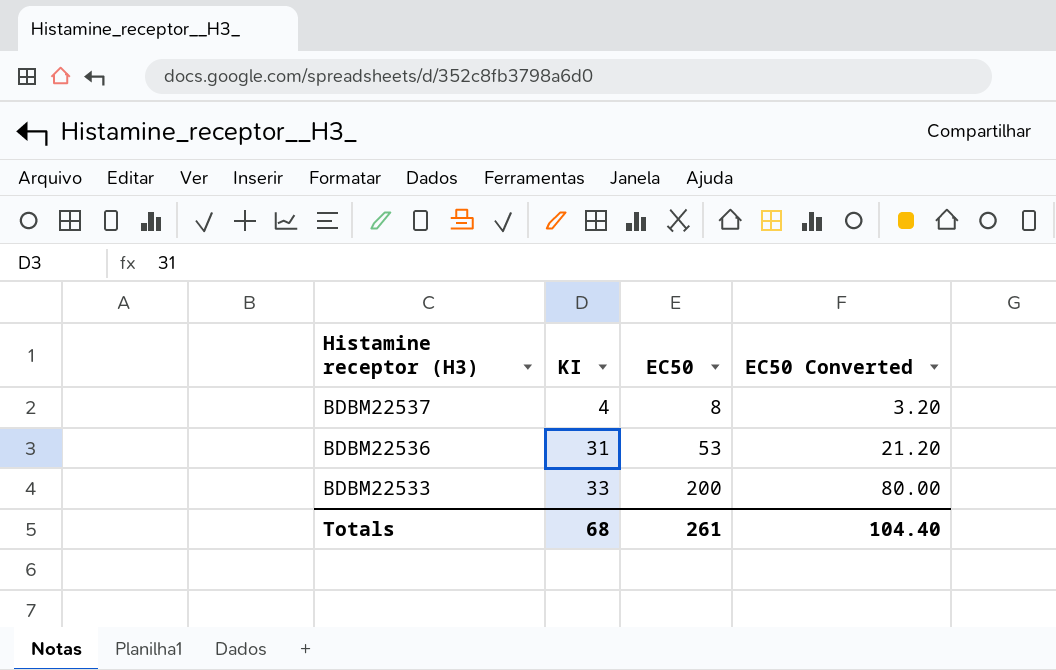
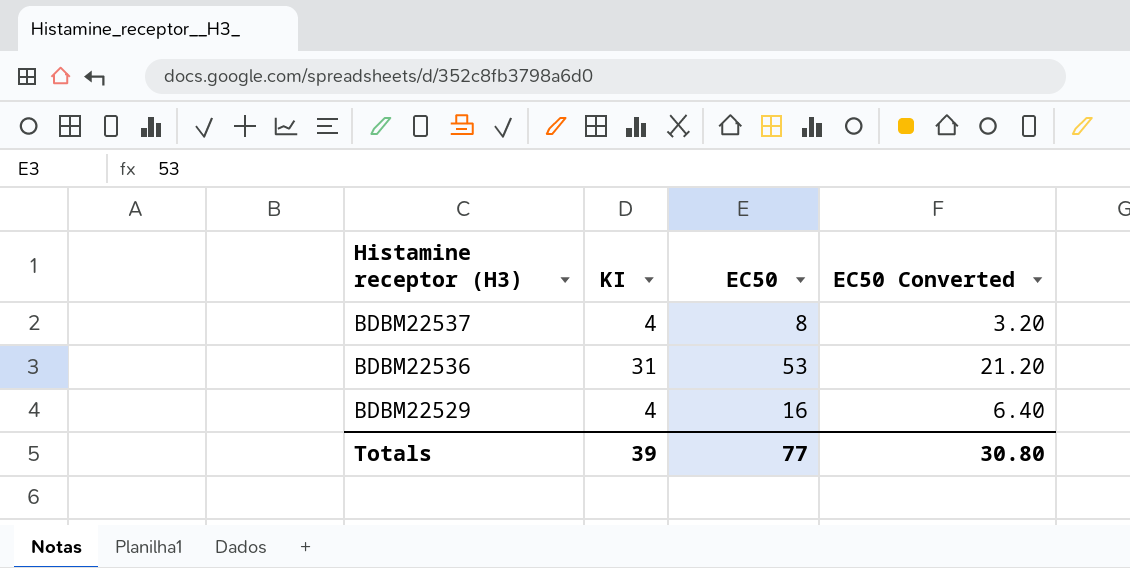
row BDBM22533: 33 | 200 | 80.00 -> none
row BDBM22529: none -> 4 | 16 | 6.40
Totals | KI: 68 -> 39
Totals | EC50: 261 -> 77
Totals | EC50 Converted: 104.40 -> 30.80

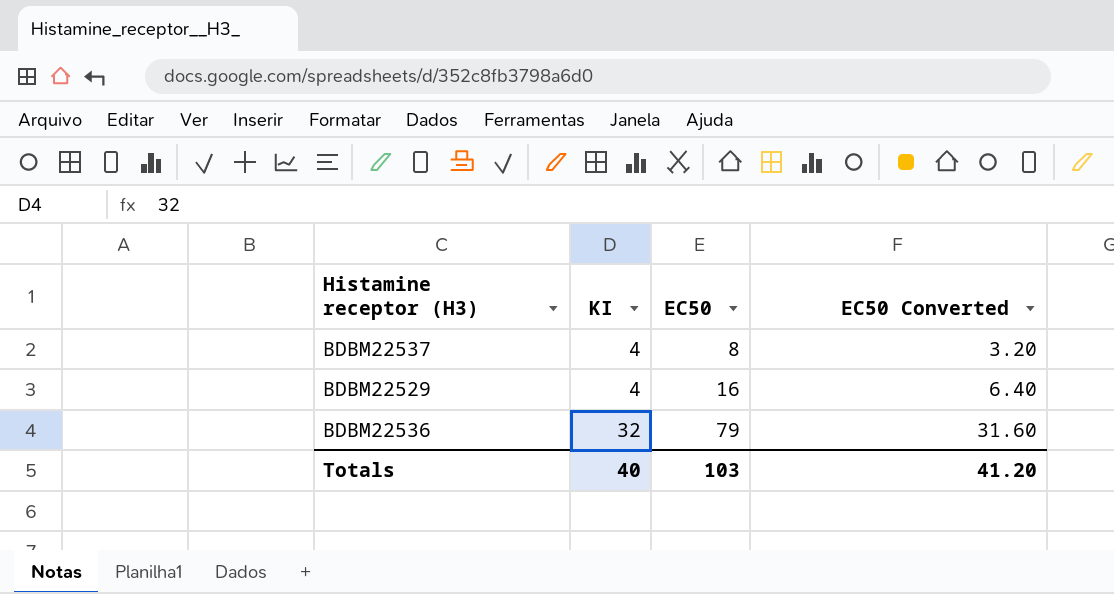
row order: Histamine receptor (H3) descending -> KI ascending
BDBM22536 | KI: 31 -> 32
BDBM22536 | EC50: 53 -> 79
BDBM22536 | EC50 Converted: 21.20 -> 31.60
Totals | KI: 39 -> 40
Totals | EC50: 77 -> 103
Totals | EC50 Converted: 30.80 -> 41.20

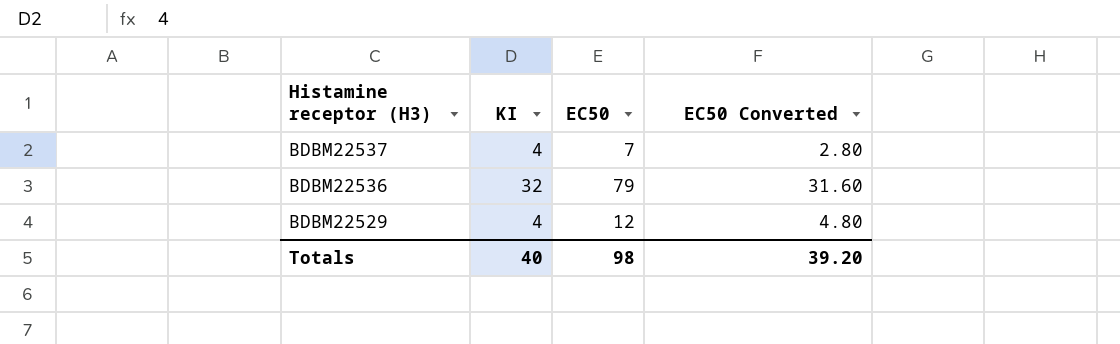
row order: KI ascending -> Histamine receptor (H3) descending
BDBM22537 | EC50: 8 -> 7
BDBM22537 | EC50 Converted: 3.20 -> 2.80
BDBM22529 | EC50: 16 -> 12
BDBM22529 | EC50 Converted: 6.40 -> 4.80
Totals | EC50: 103 -> 98
Totals | EC50 Converted: 41.20 -> 39.20

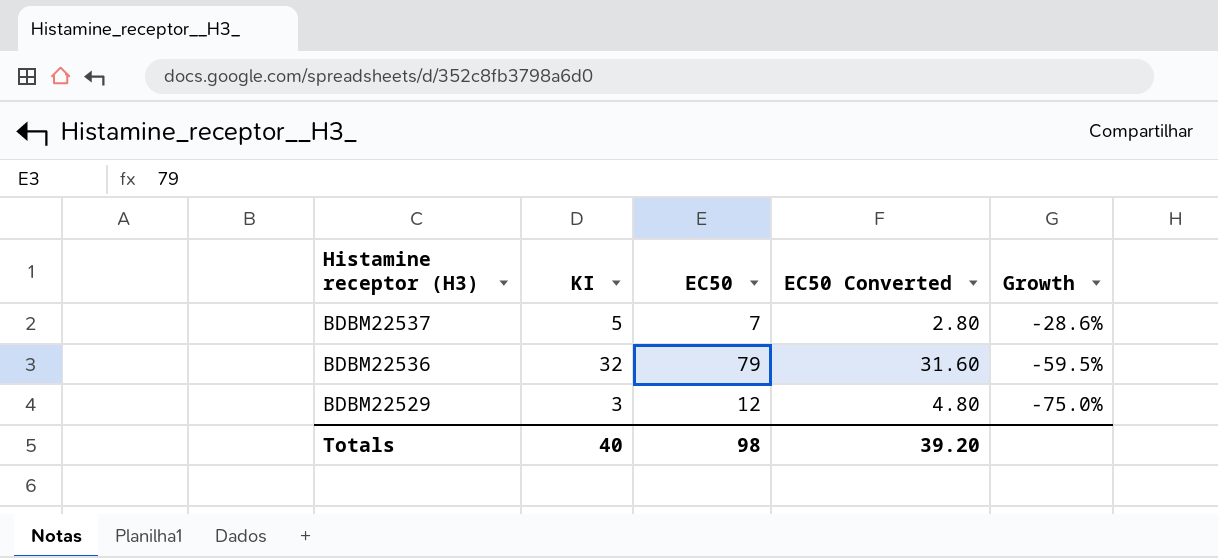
column Growth | formula: none -> ([KI] - [EC50]) / [EC50]
BDBM22537 | KI: 4 -> 5
BDBM22529 | KI: 4 -> 3

